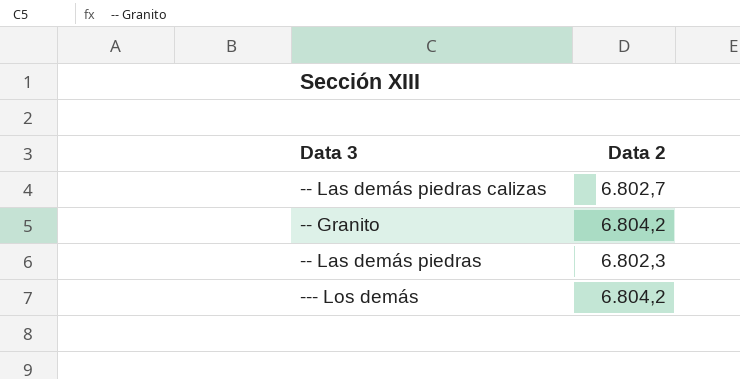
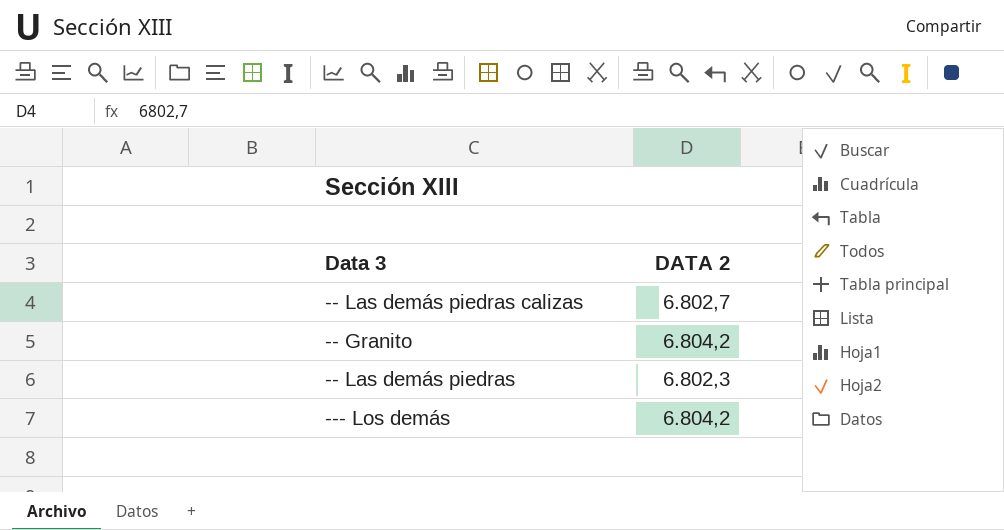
column name: Data 2 -> DATA 2

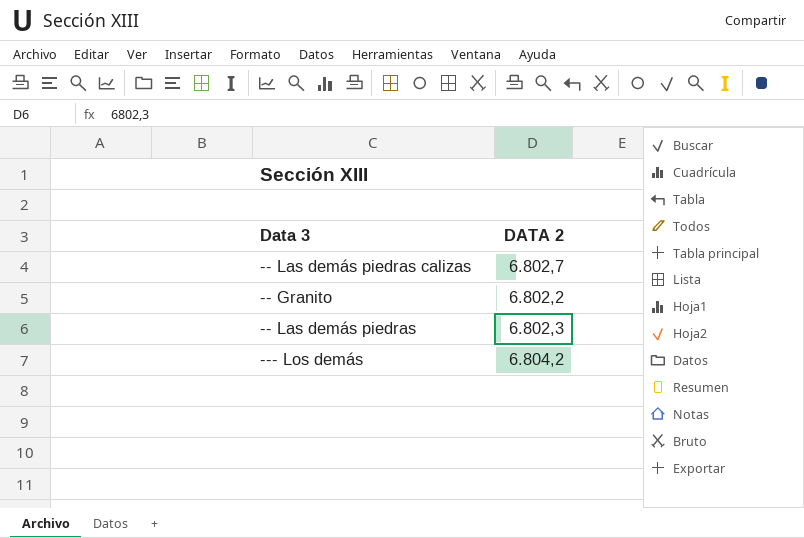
-- Granito | DATA 2: 6.804,2 -> 6.802,2

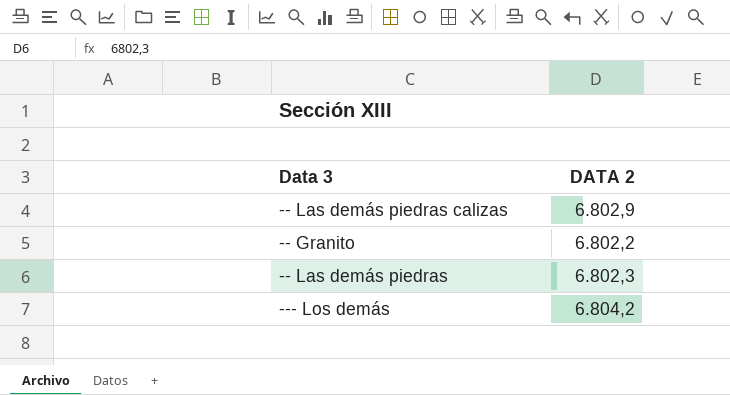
-- Las demás piedras calizas | DATA 2: 6.802,7 -> 6.802,9

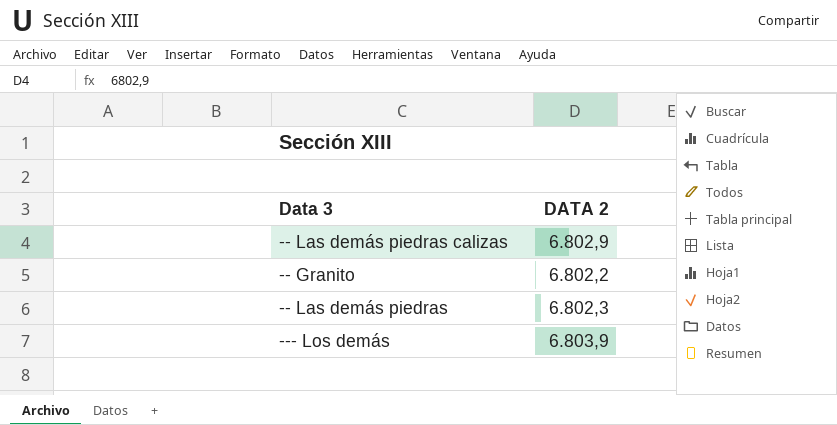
--- Los demás | DATA 2: 6.804,2 -> 6.803,9

